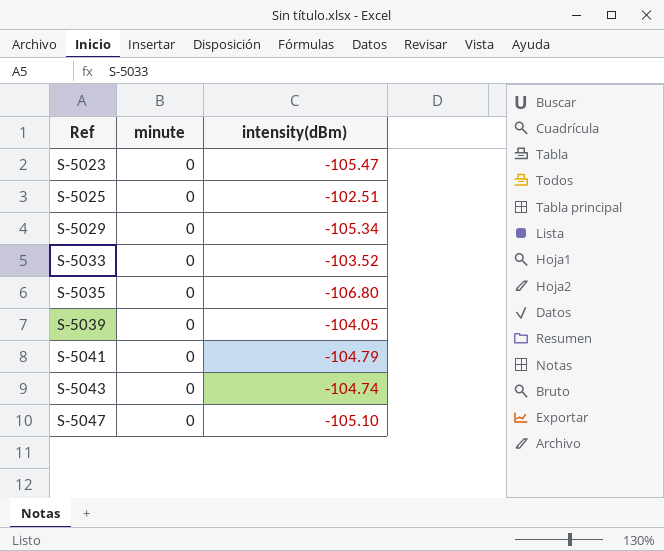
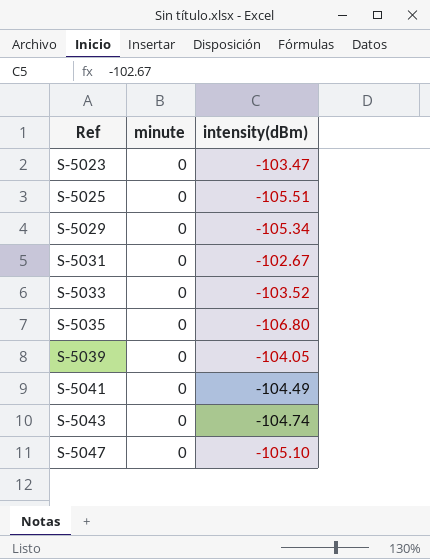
S-5023 | intensity(dBm): -105.47 -> -103.47
S-5025 | intensity(dBm): -102.51 -> -105.51
row S-5031: none -> 0 | -102.67
S-5041 | intensity(dBm): -104.79 -> -104.49

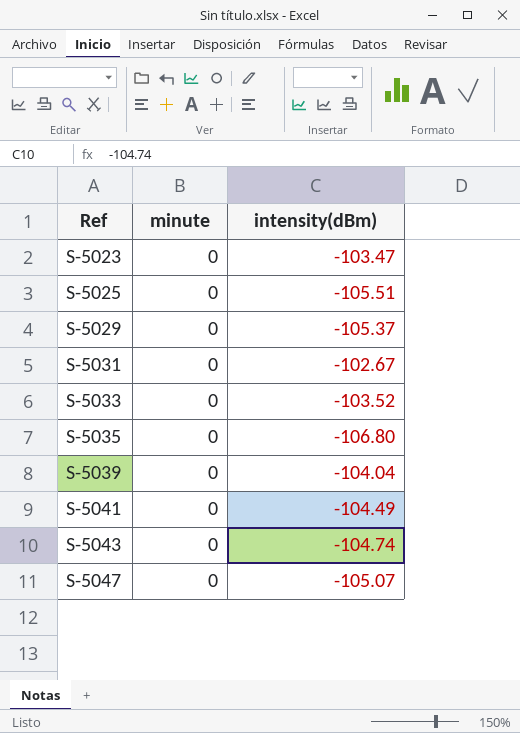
S-5029 | intensity(dBm): -105.34 -> -105.37
S-5039 | intensity(dBm): -104.05 -> -104.04
S-5047 | intensity(dBm): -105.10 -> -105.07

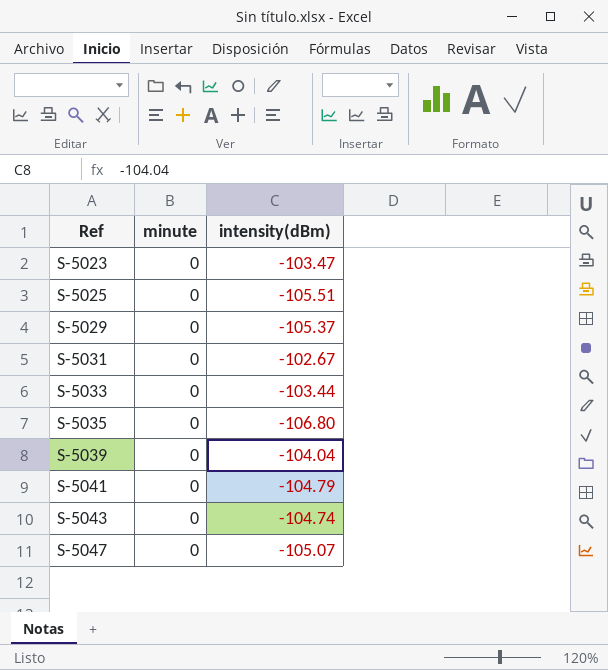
S-5033 | intensity(dBm): -103.52 -> -103.44
S-5041 | intensity(dBm): -104.49 -> -104.79

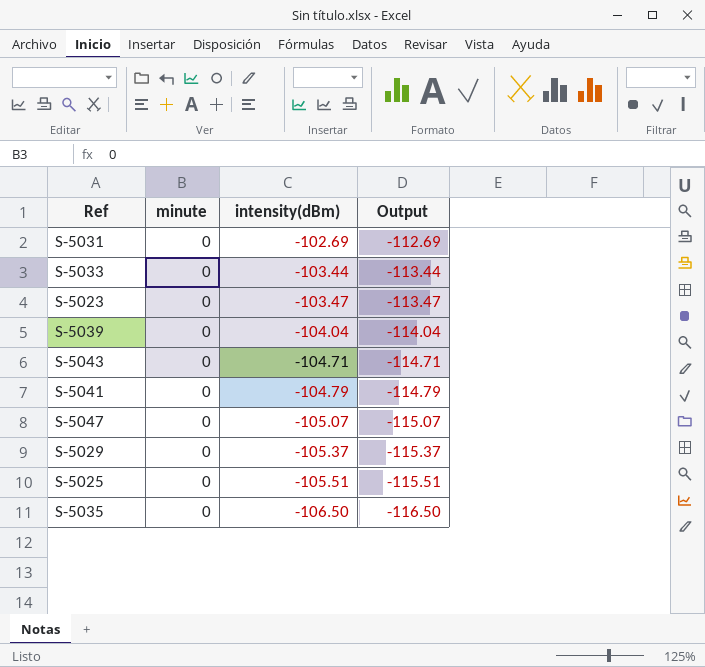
row order: Ref ascending -> intensity(dBm) descending
column Output | formula: none -> [intensity(dBm)] - 10
S-5031 | intensity(dBm): -102.67 -> -102.69
S-5043 | intensity(dBm): -104.74 -> -104.71
S-5035 | intensity(dBm): -106.80 -> -106.50

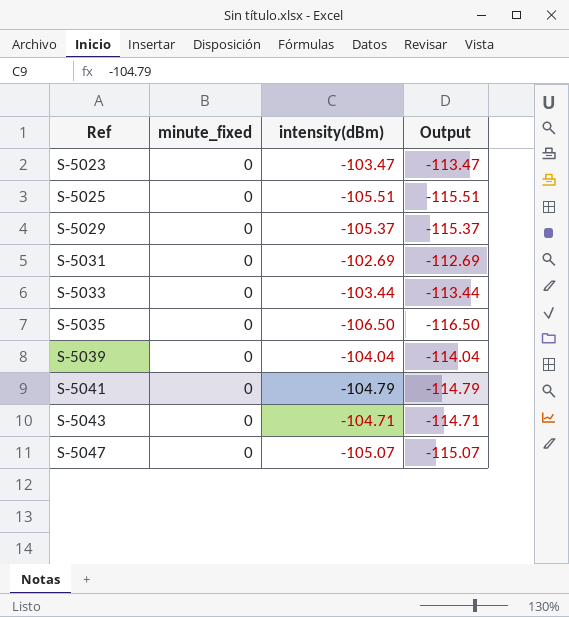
row order: intensity(dBm) descending -> Ref ascending
column name: minute -> minute_fixed

